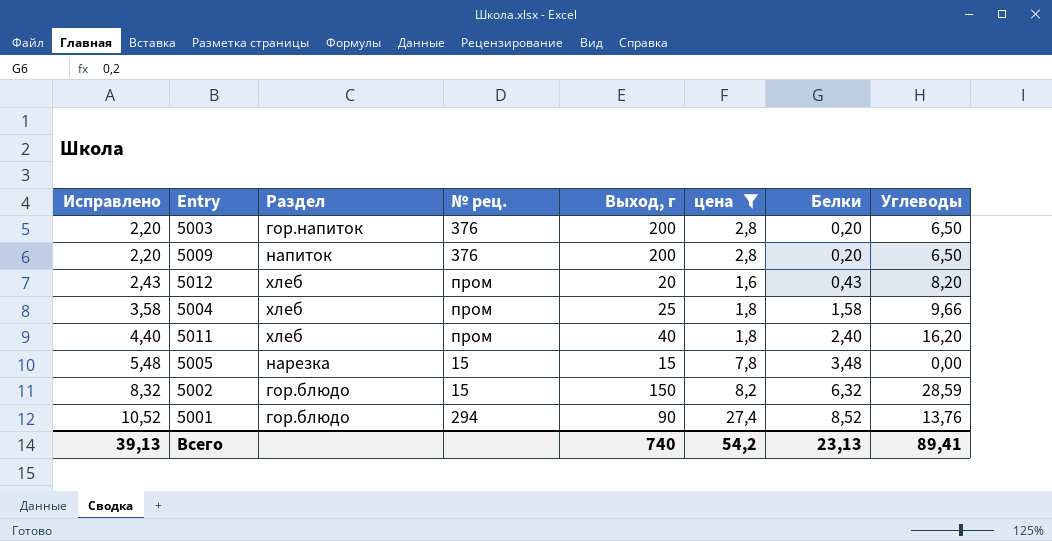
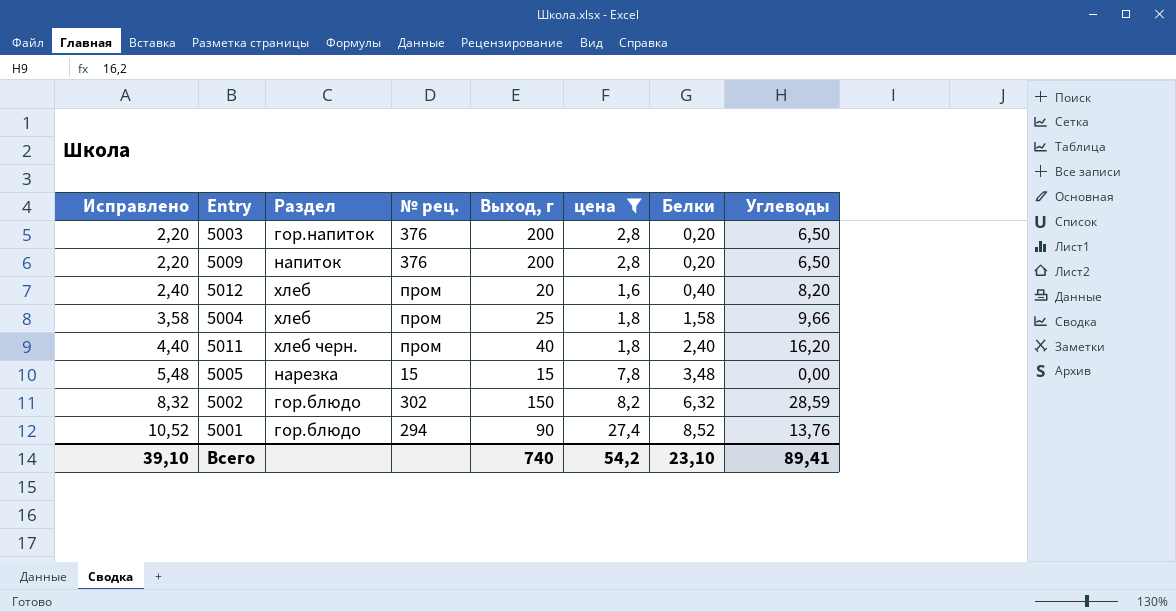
5012 | Исправлено: 2,43 -> 2,40
5012 | Белки: 0,43 -> 0,40
5011 | Раздел: хлеб -> хлеб черн.
5002 | № рец.: 15 -> 302
Всего | Исправлено: 39,13 -> 39,10
Всего | Белки: 23,13 -> 23,10

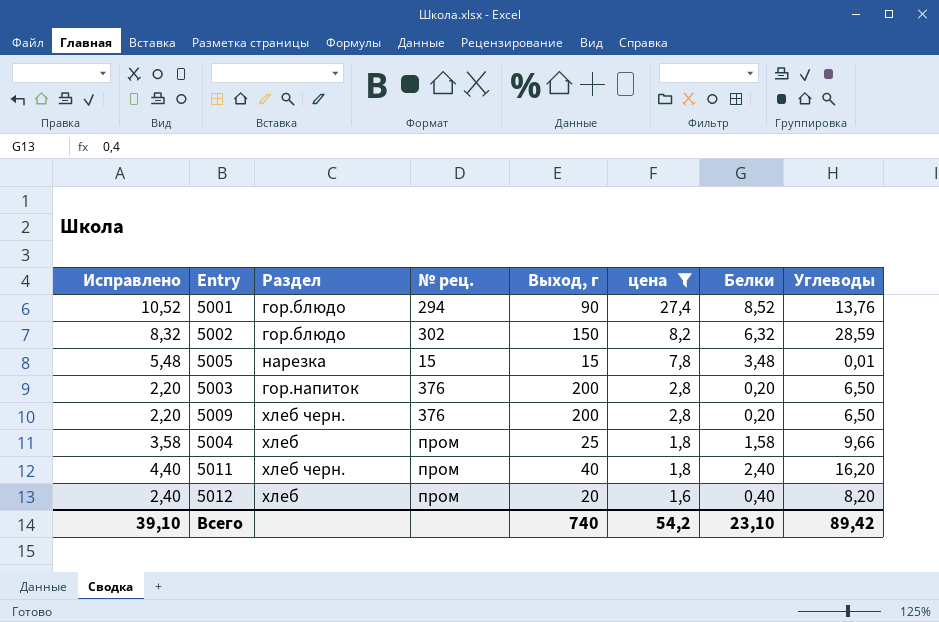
row order: Исправлено ascending -> цена descending
5005 | Углеводы: 0,00 -> 0,01
5009 | Раздел: напиток -> хлеб черн.
Всего | Углеводы: 89,41 -> 89,42

